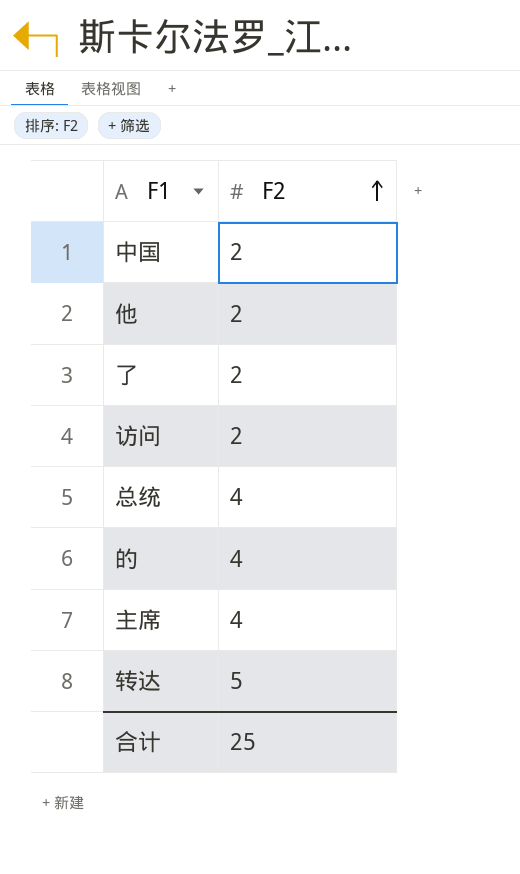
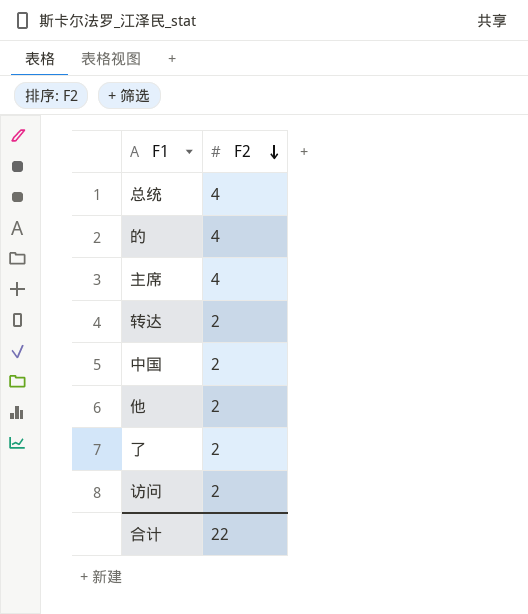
row order: F2 ascending -> F2 descending
转达 | F2: 5 -> 2
合计 | F2: 25 -> 22

